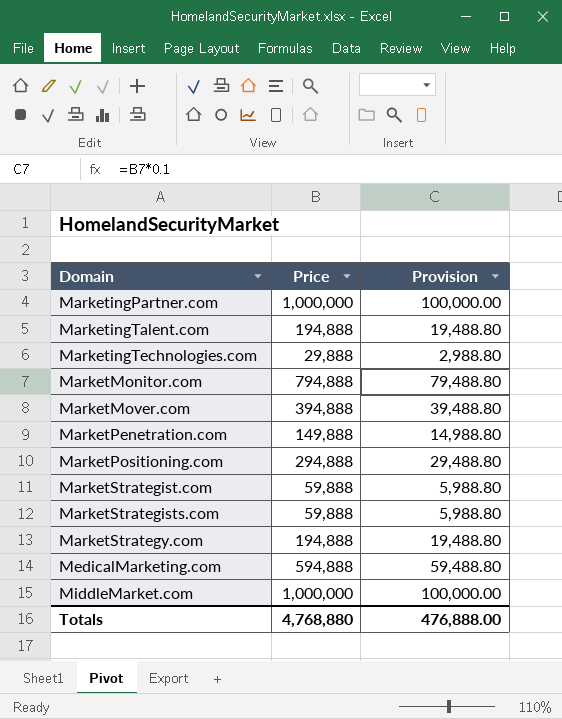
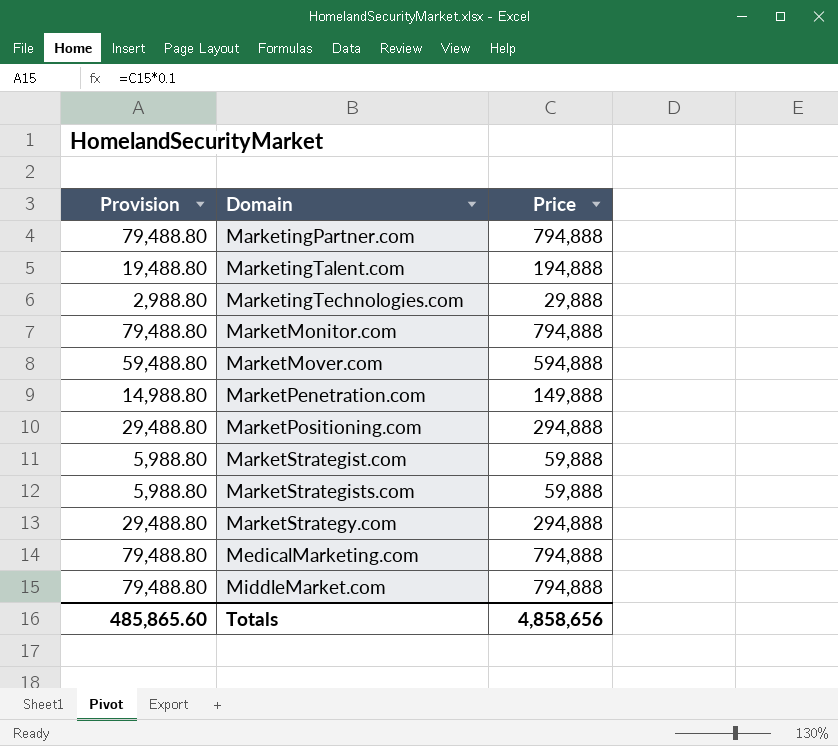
column Provision | position: 3 -> 1
MarketingPartner.com | Provision: 100,000.00 -> 79,488.80
MarketingPartner.com | Price: 1,000,000 -> 794,888
MarketMover.com | Provision: 39,488.80 -> 59,488.80
MarketMover.com | Price: 394,888 -> 594,888
MarketStrategy.com | Provision: 19,488.80 -> 29,488.80
MarketStrategy.com | Price: 194,888 -> 294,888
MedicalMarketing.com | Provision: 59,488.80 -> 79,488.80
MedicalMarketing.com | Price: 594,888 -> 794,888
MiddleMarket.com | Provision: 100,000.00 -> 79,488.80
MiddleMarket.com | Price: 1,000,000 -> 794,888
Totals | Provision: 476,888.00 -> 485,865.60
Totals | Price: 4,768,880 -> 4,858,656

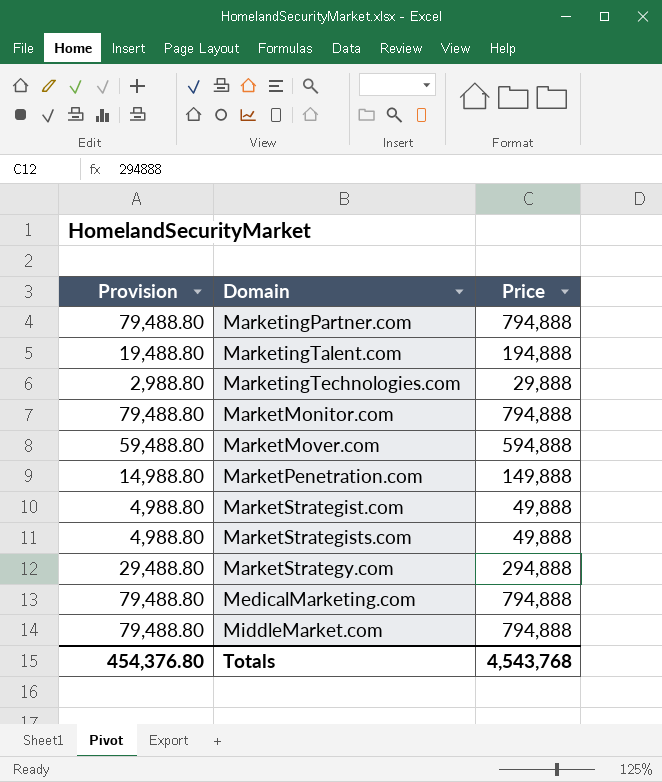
row MarketPositioning.com: 29,488.80 | 294,888 -> none
MarketStrategist.com | Provision: 5,988.80 -> 4,988.80
MarketStrategist.com | Price: 59,888 -> 49,888
MarketStrategists.com | Provision: 5,988.80 -> 4,988.80
MarketStrategists.com | Price: 59,888 -> 49,888
Totals | Provision: 485,865.60 -> 454,376.80
Totals | Price: 4,858,656 -> 4,543,768

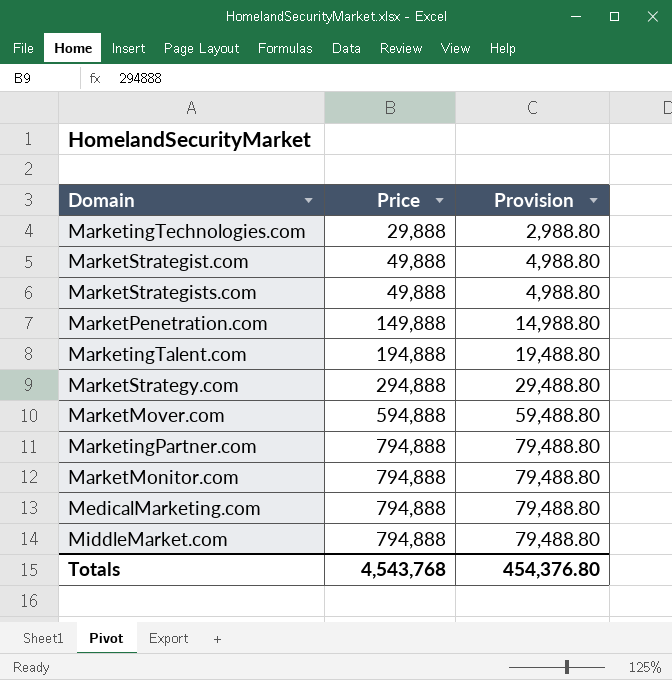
row order: Domain ascending -> Price ascending
column Provision | position: 1 -> 3

